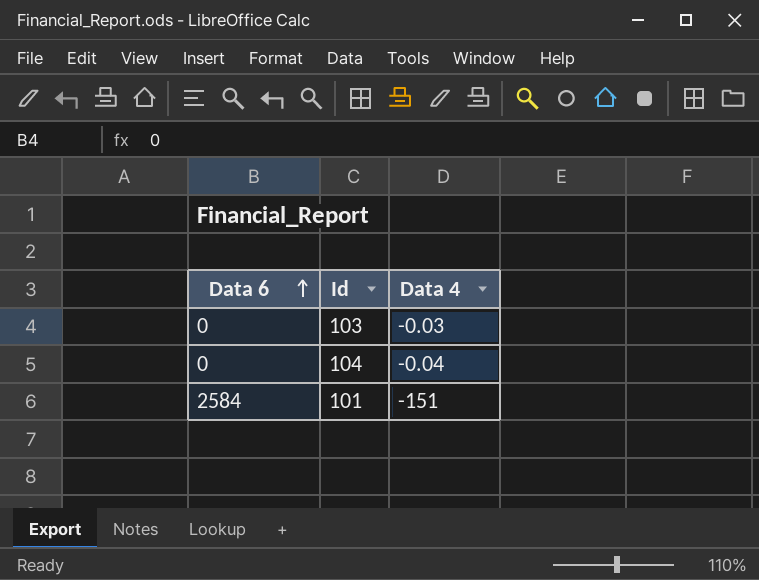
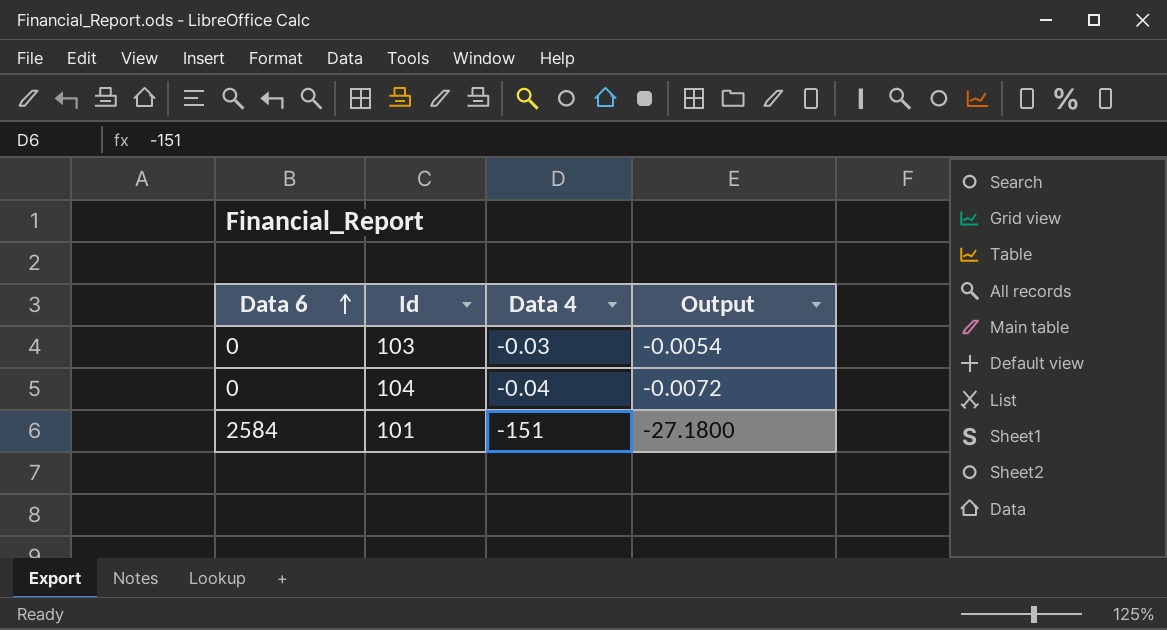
column Output | formula: none -> [Data 4] * 0.18

